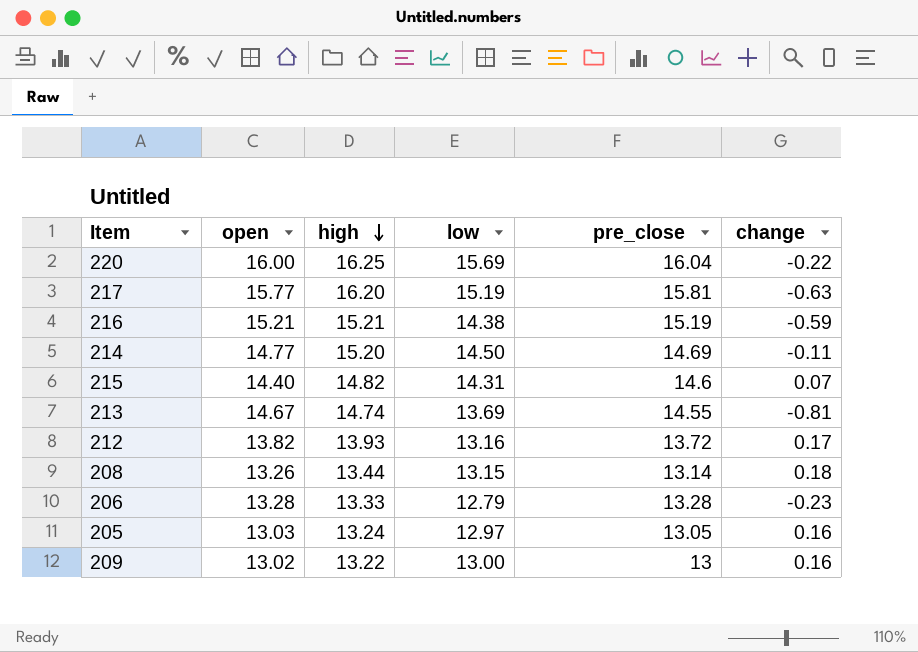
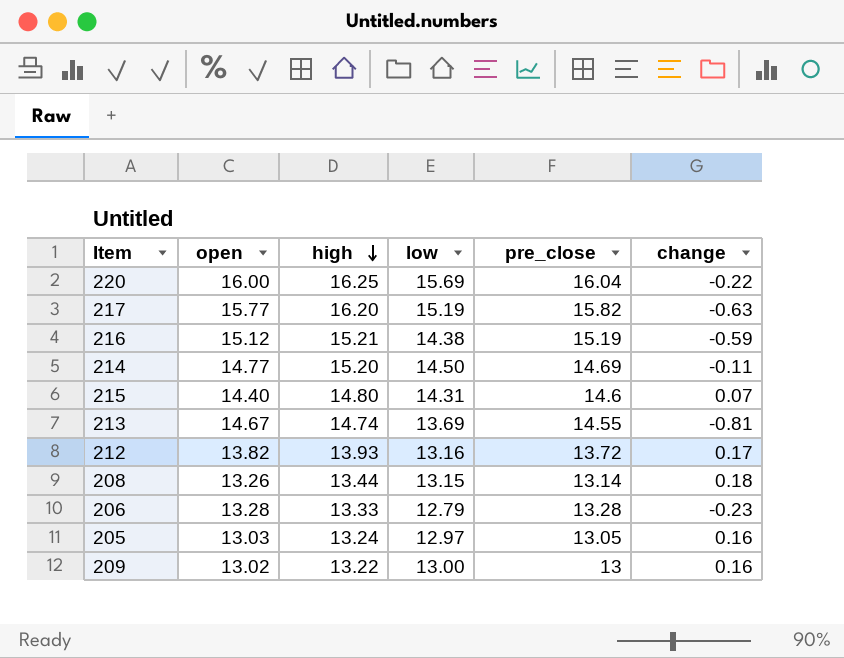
217 | pre_close: 15.81 -> 15.82
216 | open: 15.21 -> 15.12
215 | high: 14.82 -> 14.80

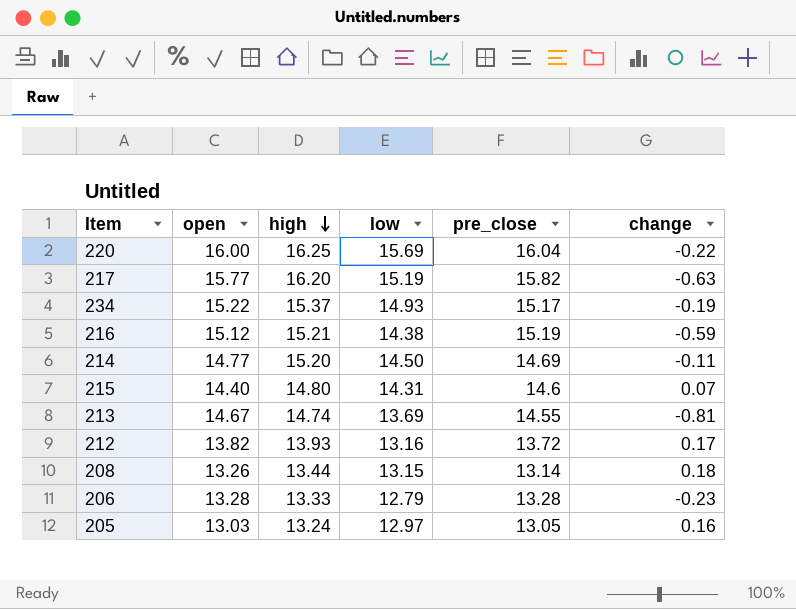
row 209: 13.02 | 13.22 | 13.00 | 13 | 0.16 -> none
row 234: none -> 15.22 | 15.37 | 14.93 | 15.17 | -0.19

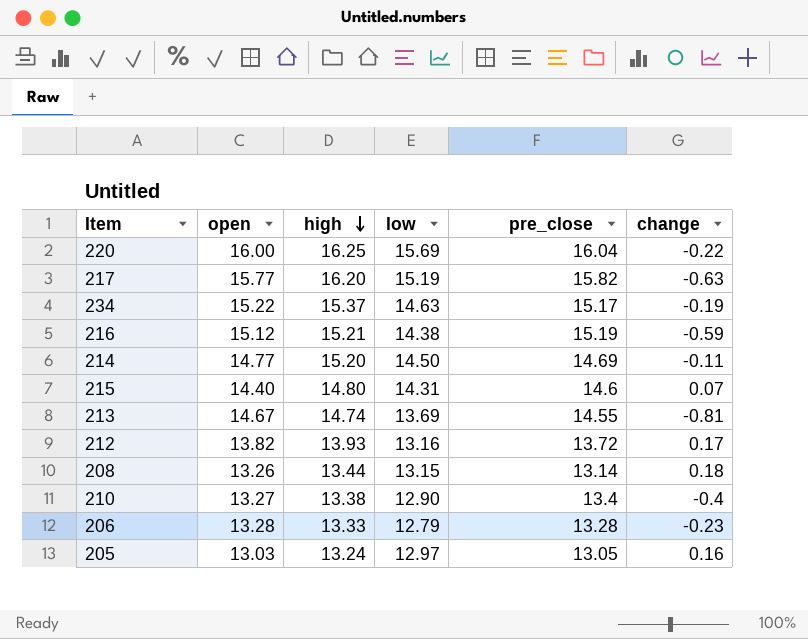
234 | low: 14.93 -> 14.63
row 210: none -> 13.27 | 13.38 | 12.90 | 13.4 | -0.4

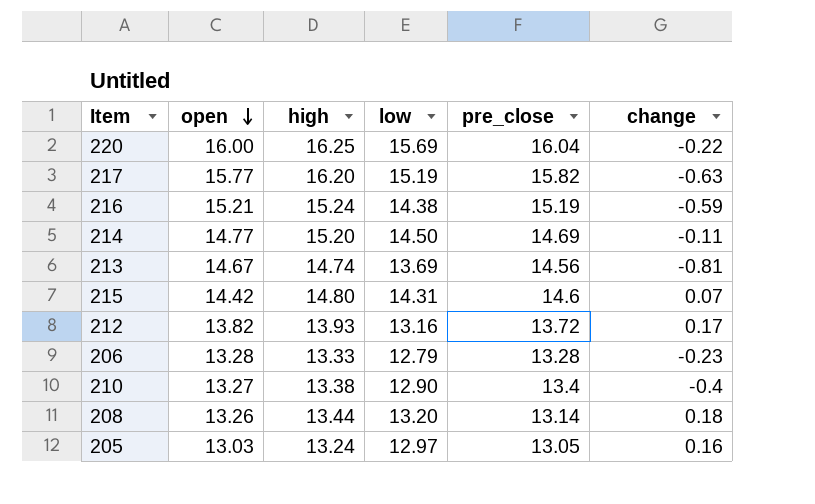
row order: high descending -> open descending
row 234: 15.22 | 15.37 | 14.63 | 15.17 | -0.19 -> none
216 | open: 15.12 -> 15.21
216 | high: 15.21 -> 15.24
213 | pre_close: 14.55 -> 14.56
215 | open: 14.40 -> 14.42
208 | low: 13.15 -> 13.20

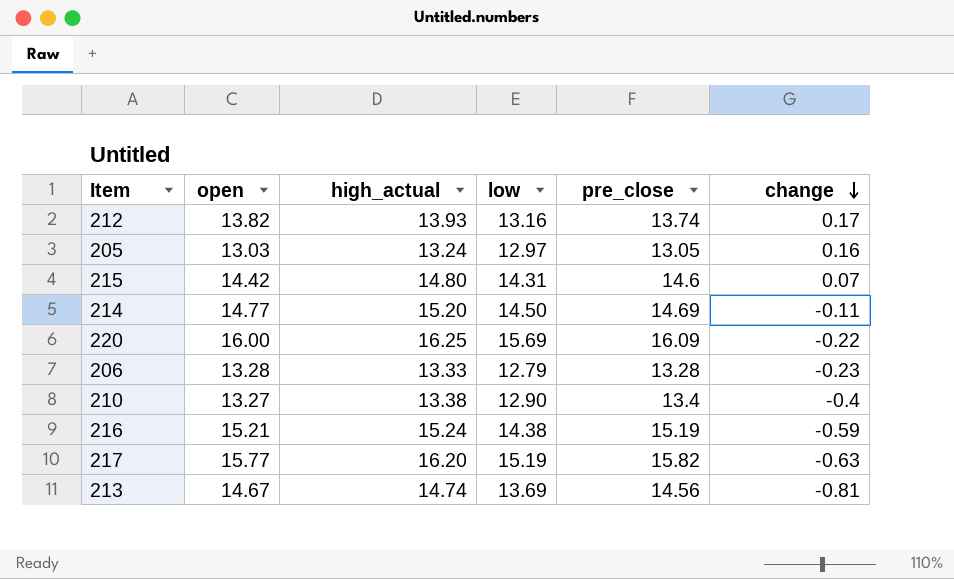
row order: open descending -> change descending
column name: high -> high_actual
row 208: 13.26 | 13.44 | 13.20 | 13.14 | 0.18 -> none
212 | pre_close: 13.72 -> 13.74
220 | pre_close: 16.04 -> 16.09

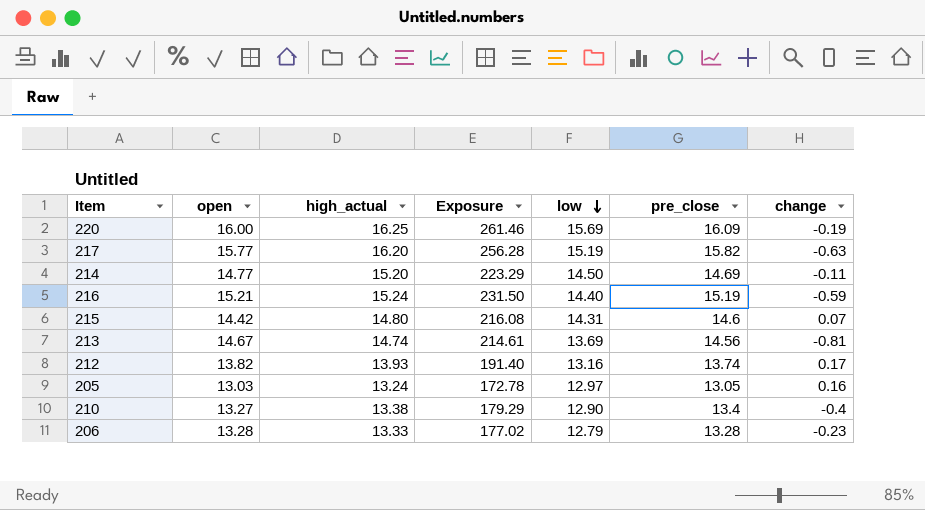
row order: change descending -> low descending
column Exposure | formula: none -> [high_actual] * [pre_close]
220 | change: -0.22 -> -0.19
216 | low: 14.38 -> 14.40

